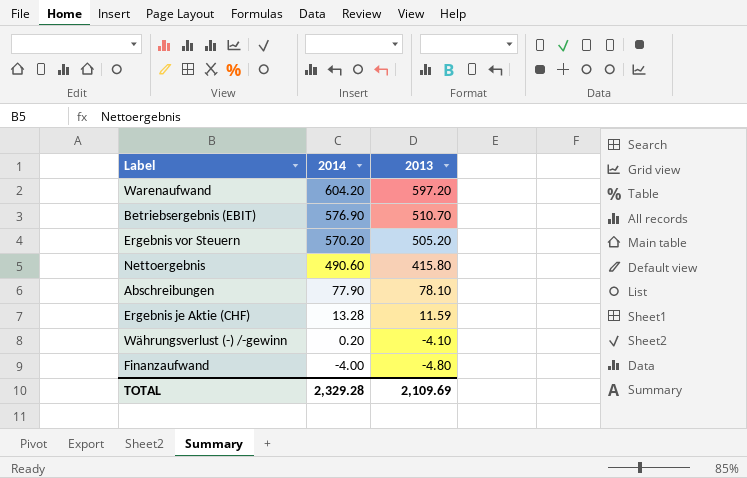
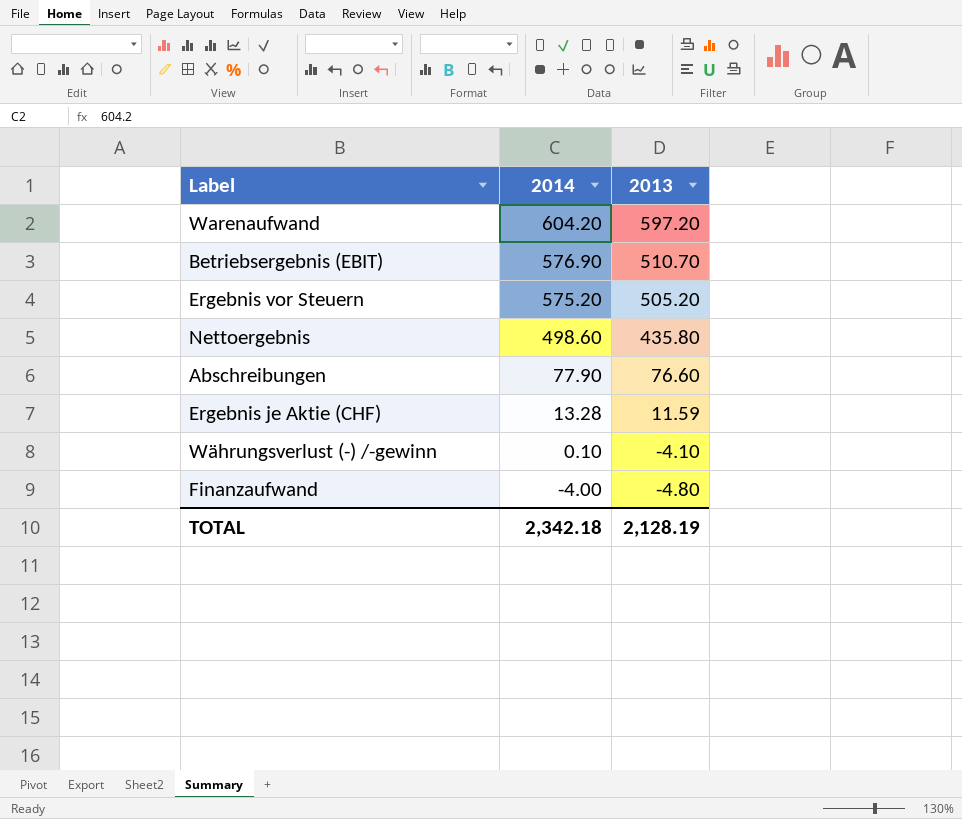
Ergebnis vor Steuern | 2014: 570.20 -> 575.20
Nettoergebnis | 2014: 490.60 -> 498.60
Nettoergebnis | 2013: 415.80 -> 435.80
Abschreibungen | 2013: 78.10 -> 76.60
Währungsverlust (-) /-gewinn | 2014: 0.20 -> 0.10
TOTAL | 2014: 2,329.28 -> 2,342.18
TOTAL | 2013: 2,109.69 -> 2,128.19

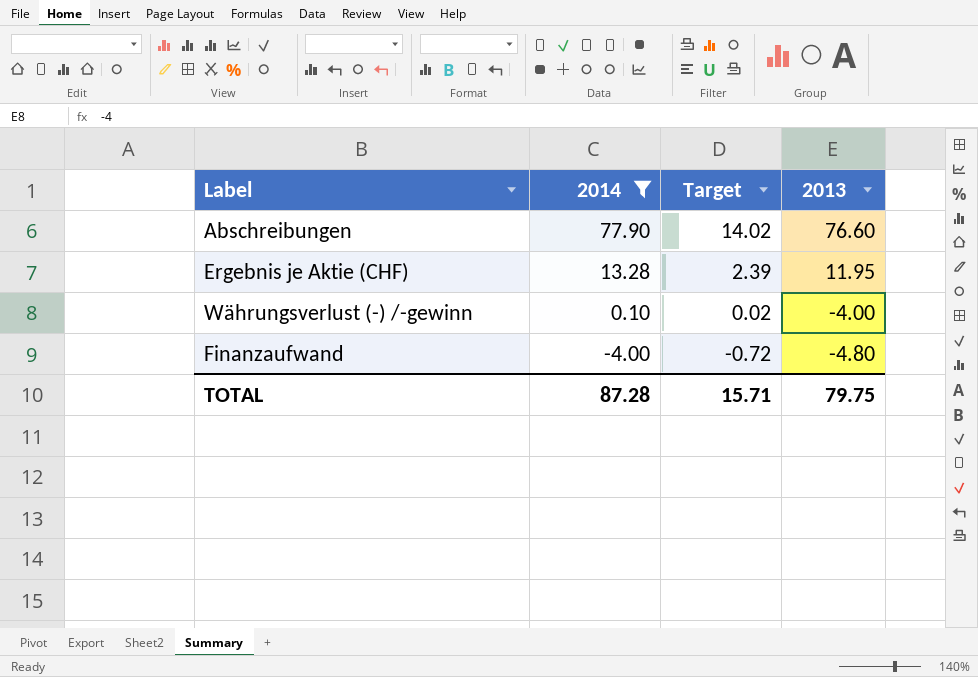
filter: none -> 2014 <= 77.90
column Target | formula: none -> [2014] * 0.18
Ergebnis je Aktie (CHF) | 2013: 11.59 -> 11.95
Währungsverlust (-) /-gewinn | 2013: -4.10 -> -4.00
TOTAL | 2014: 2,342.18 -> 87.28
TOTAL | 2013: 2,128.19 -> 79.75

